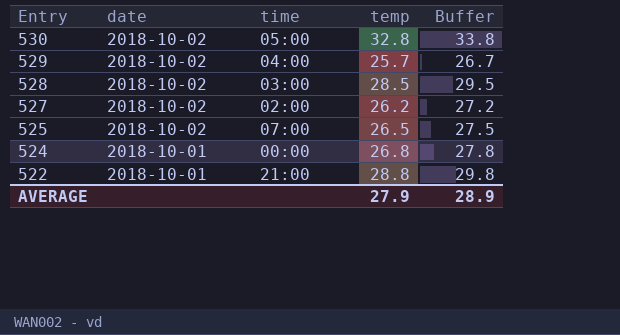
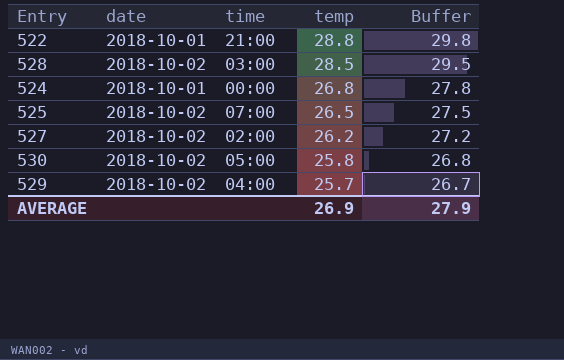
row order: Entry descending -> temp descending
530 | temp: 32.8 -> 25.8
530 | Buffer: 33.8 -> 26.8
AVERAGE | temp: 27.9 -> 26.9
AVERAGE | Buffer: 28.9 -> 27.9

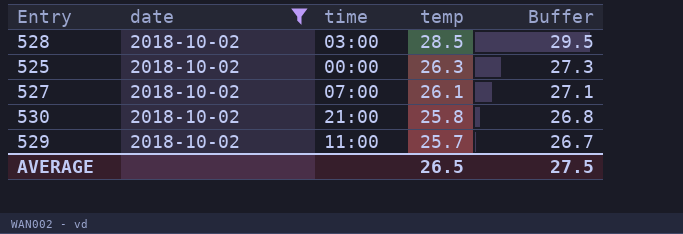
filter: none -> date = 2018-10-02
525 | time: 07:00 -> 00:00
525 | temp: 26.5 -> 26.3
525 | Buffer: 27.5 -> 27.3
527 | time: 02:00 -> 07:00
527 | temp: 26.2 -> 26.1
527 | Buffer: 27.2 -> 27.1
530 | time: 05:00 -> 21:00
529 | time: 04:00 -> 11:00
AVERAGE | temp: 26.9 -> 26.5
AVERAGE | Buffer: 27.9 -> 27.5

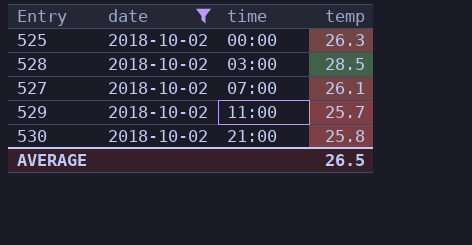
row order: temp descending -> time ascending
column Buffer | formula: [temp] + 1 -> none

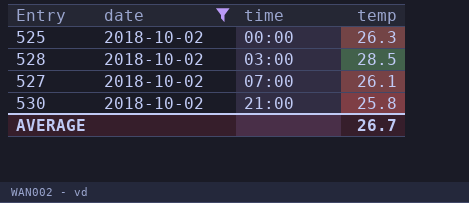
row 529: 2018-10-02 | 11:00 | 25.7 -> none
AVERAGE | temp: 26.5 -> 26.7

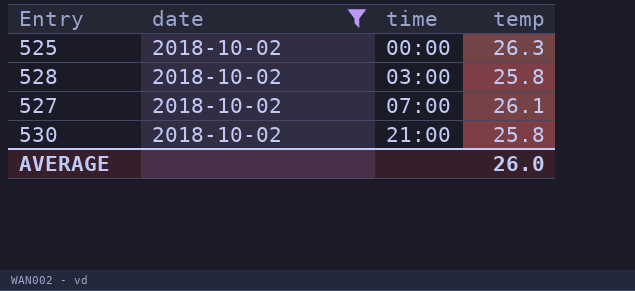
528 | temp: 28.5 -> 25.8
AVERAGE | temp: 26.7 -> 26.0

